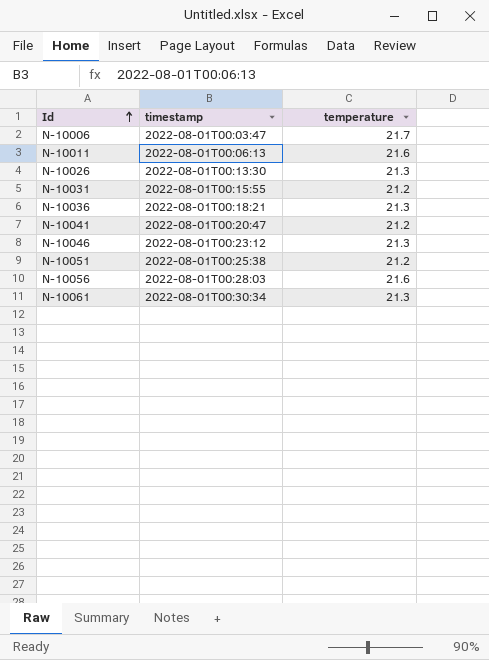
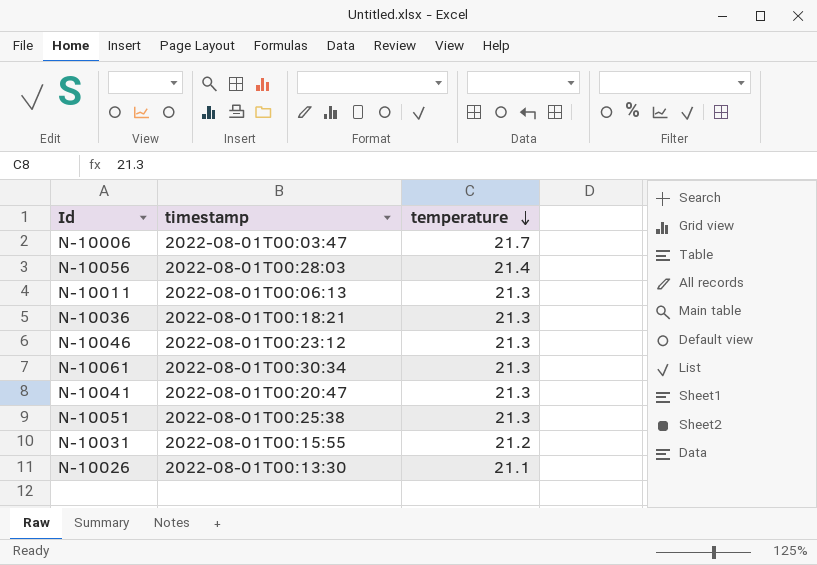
row order: Id ascending -> temperature descending
N-10056 | temperature: 21.6 -> 21.4
N-10011 | temperature: 21.6 -> 21.3
N-10041 | temperature: 21.2 -> 21.3
N-10051 | temperature: 21.2 -> 21.3
N-10026 | temperature: 21.3 -> 21.1

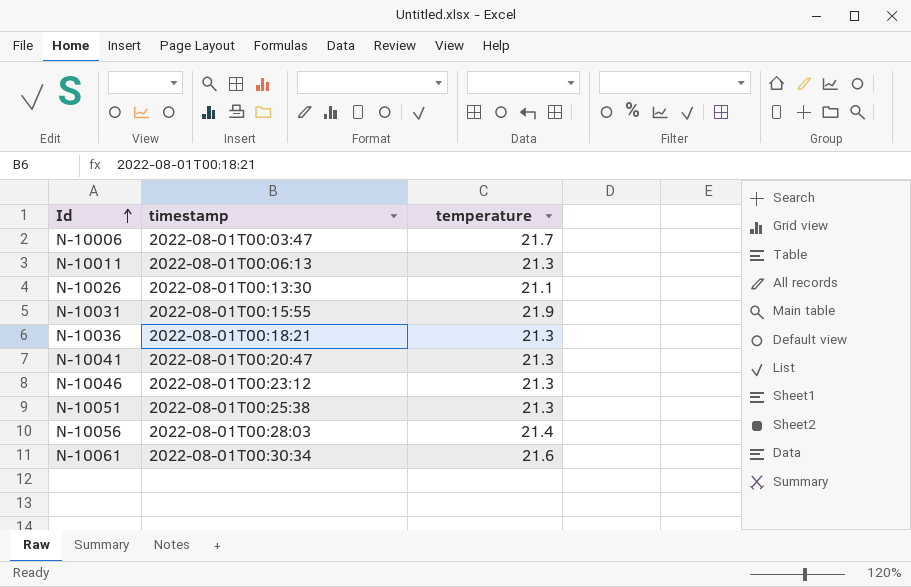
row order: temperature descending -> Id ascending
N-10031 | temperature: 21.2 -> 21.9
N-10061 | temperature: 21.3 -> 21.6

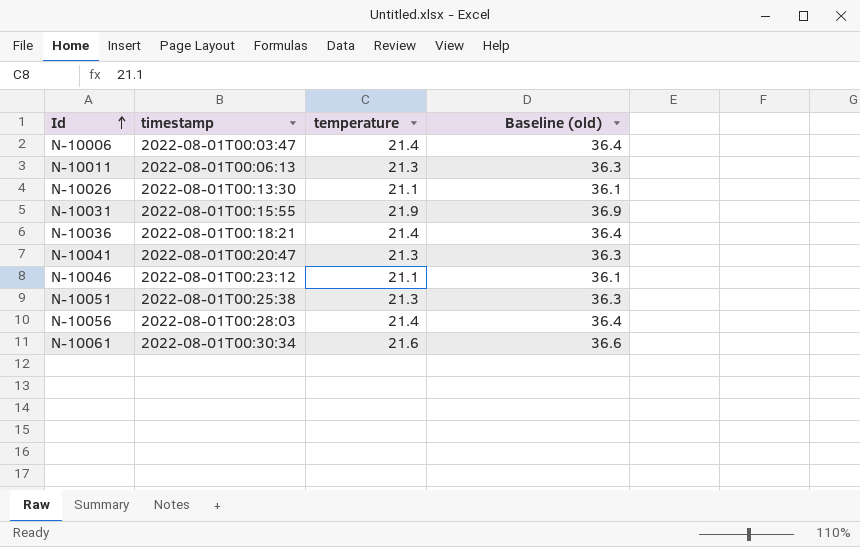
column Baseline (old) | formula: none -> [temperature] + 15
N-10006 | temperature: 21.7 -> 21.4
N-10036 | temperature: 21.3 -> 21.4
N-10046 | temperature: 21.3 -> 21.1

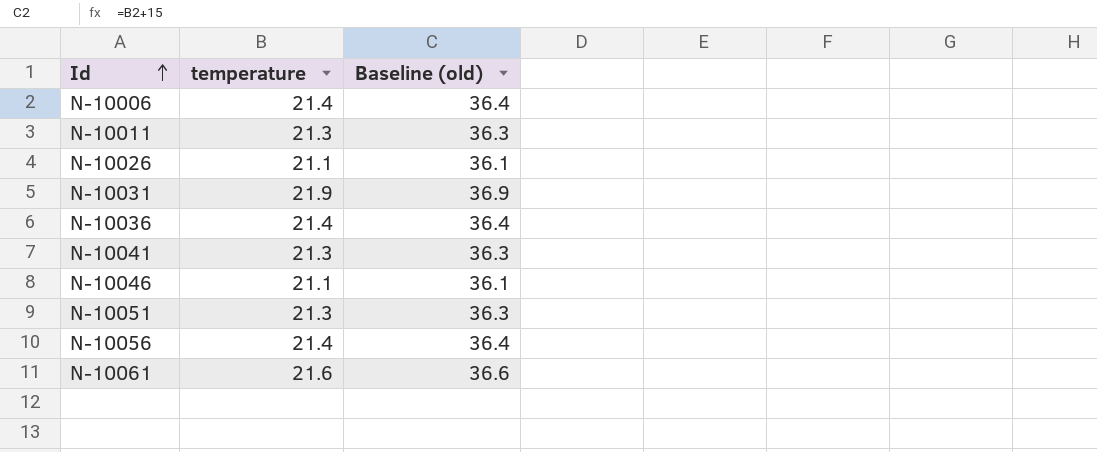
column timestamp | position: 2 -> none

